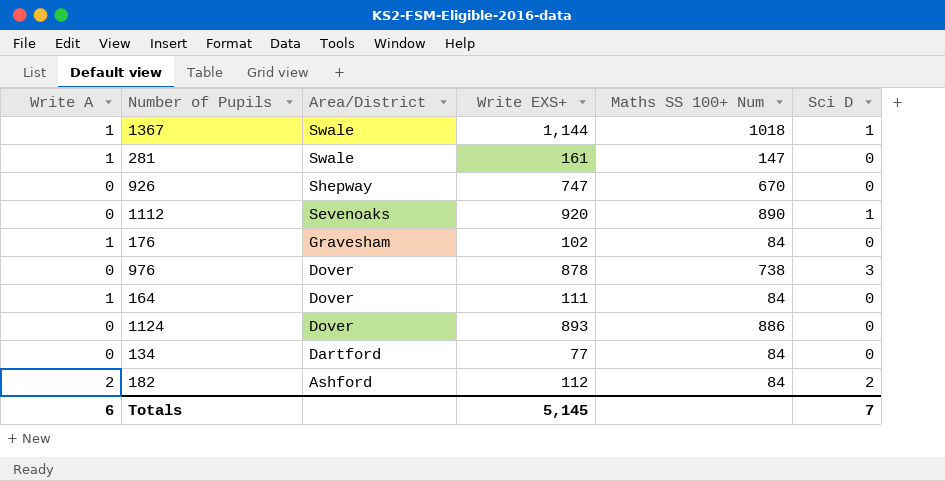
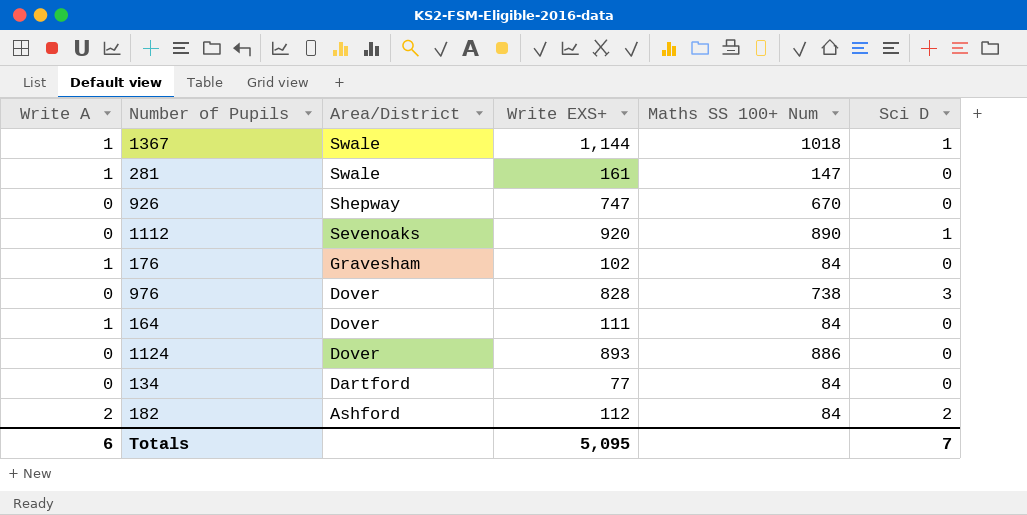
976 | Write EXS+: 878 -> 828
Totals | Write EXS+: 5,145 -> 5,095

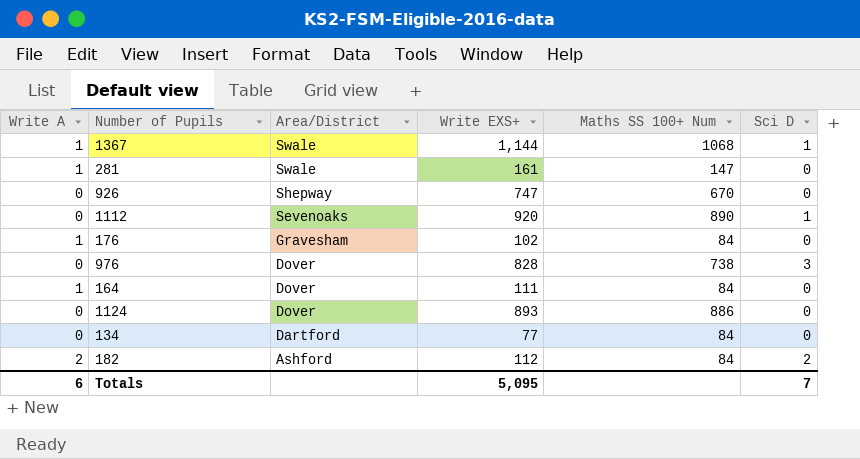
1367 | Maths SS 100+ Num: 1018 -> 1068

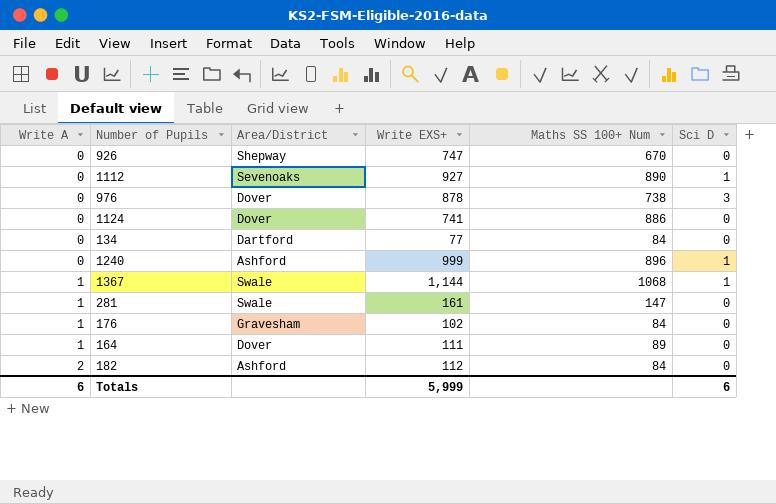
row order: Area/District descending -> Write A ascending
1112 | Write EXS+: 920 -> 927
976 | Write EXS+: 828 -> 878
1124 | Write EXS+: 893 -> 741
row 1240: none -> 0 | Ashford | 999 | 896 | 1
164 | Maths SS 100+ Num: 84 -> 89
182 | Sci D: 2 -> 0
Totals | Write EXS+: 5,095 -> 5,999
Totals | Sci D: 7 -> 6

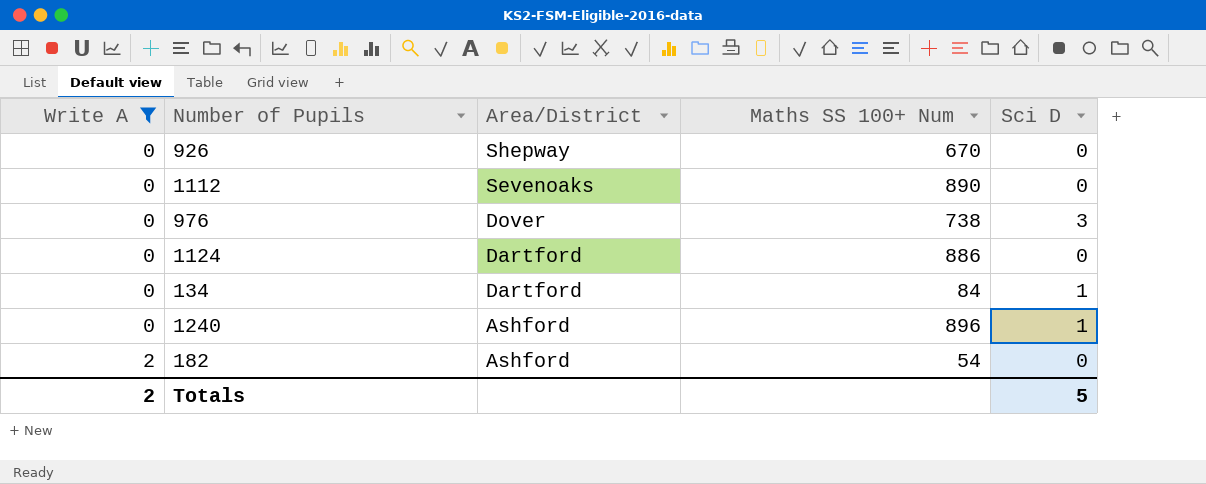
filter: none -> Write A != 1
column Write EXS+ | position: 4 -> none
1112 | Sci D: 1 -> 0
1124 | Area/District: Dover -> Dartford
134 | Sci D: 0 -> 1
182 | Maths SS 100+ Num: 84 -> 54
Totals | Write A: 6 -> 2
Totals | Sci D: 6 -> 5

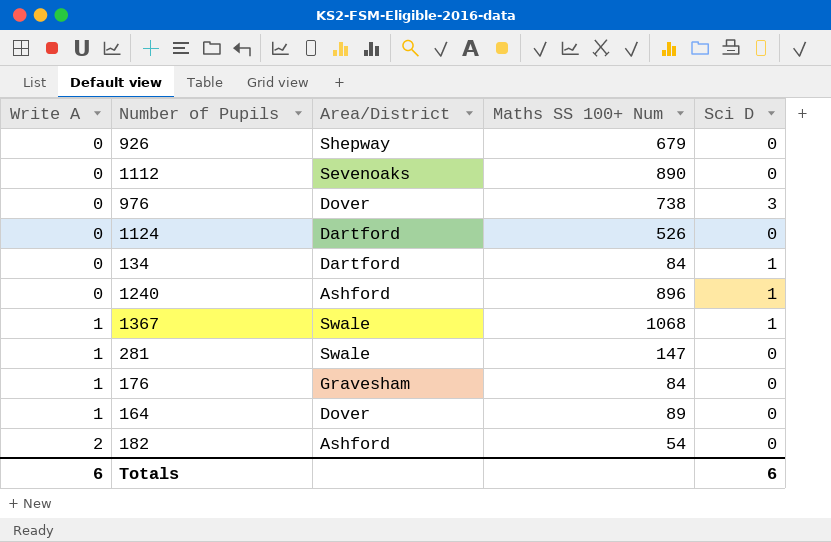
filter: Write A != 1 -> none
926 | Maths SS 100+ Num: 670 -> 679
1124 | Maths SS 100+ Num: 886 -> 526
Totals | Write A: 2 -> 6
Totals | Sci D: 5 -> 6

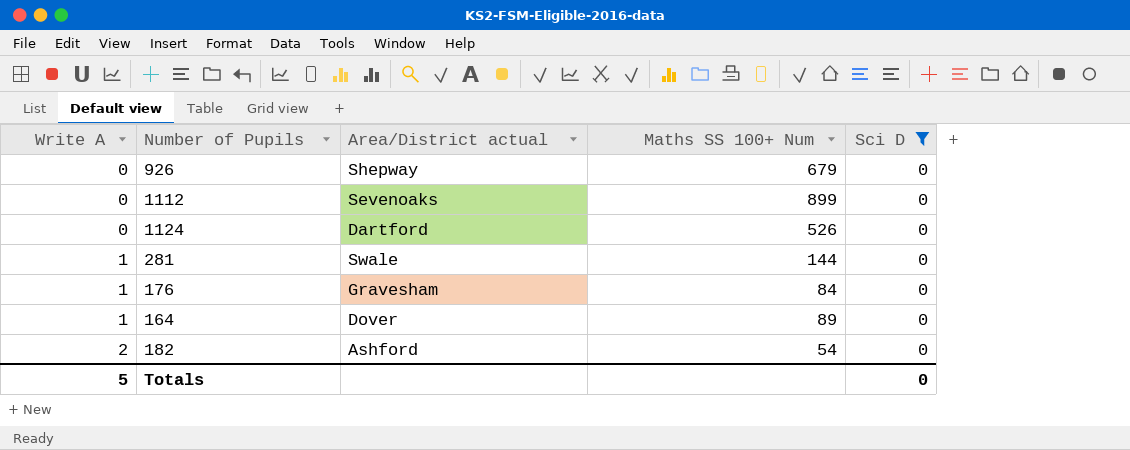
filter: none -> Sci D = 0
column name: Area/District -> Area/District actual
1112 | Maths SS 100+ Num: 890 -> 899
281 | Maths SS 100+ Num: 147 -> 144
Totals | Write A: 6 -> 5
Totals | Sci D: 6 -> 0

